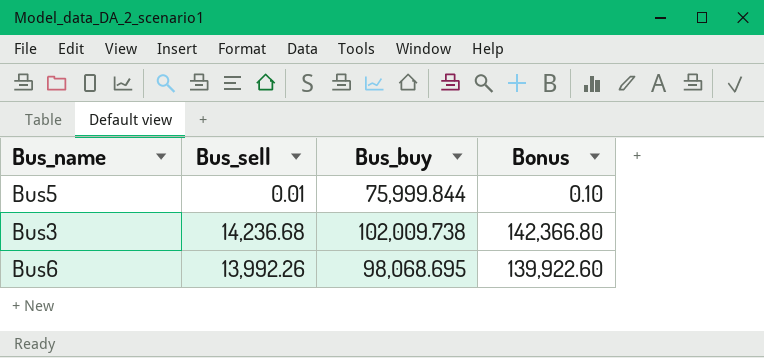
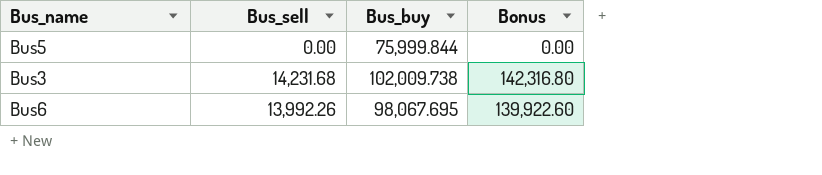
Bus5 | Bus_sell: 0.01 -> 0.00
Bus5 | Bonus: 0.10 -> 0.00
Bus3 | Bus_sell: 14,236.68 -> 14,231.68
Bus3 | Bonus: 142,366.80 -> 142,316.80
Bus6 | Bus_buy: 98,068.695 -> 98,067.695

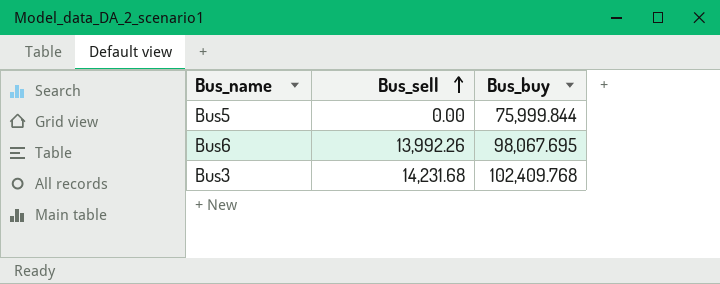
row order: none -> Bus_sell ascending
column Bonus | formula: [Bus_sell] * 10 -> none
Bus3 | Bus_buy: 102,009.738 -> 102,409.768

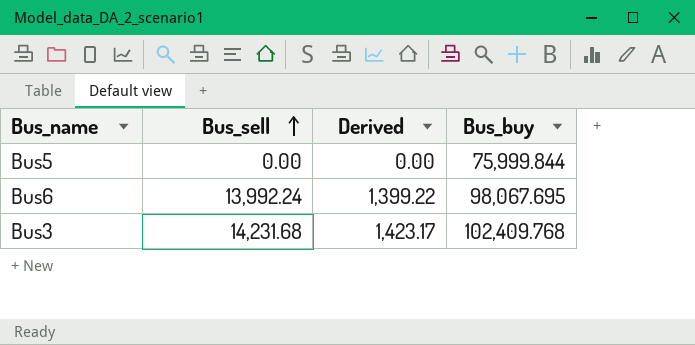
column Derived | formula: none -> [Bus_sell] * 0.1
Bus6 | Bus_sell: 13,992.26 -> 13,992.24

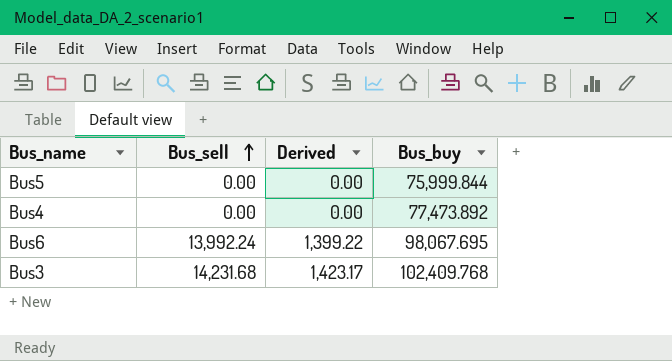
row Bus4: none -> 0.00 | 0.00 | 77,473.892

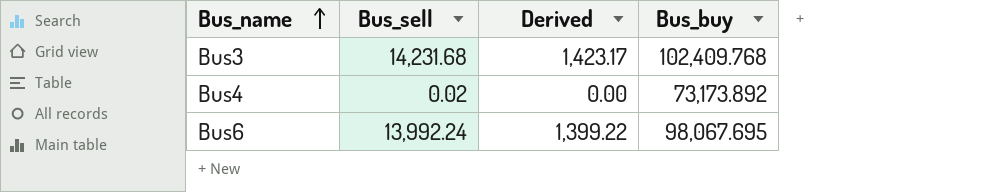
row order: Bus_sell ascending -> Bus_name ascending
row Bus5: 0.00 | 0.00 | 75,999.844 -> none
Bus4 | Bus_sell: 0.00 -> 0.02
Bus4 | Bus_buy: 77,473.892 -> 73,173.892

